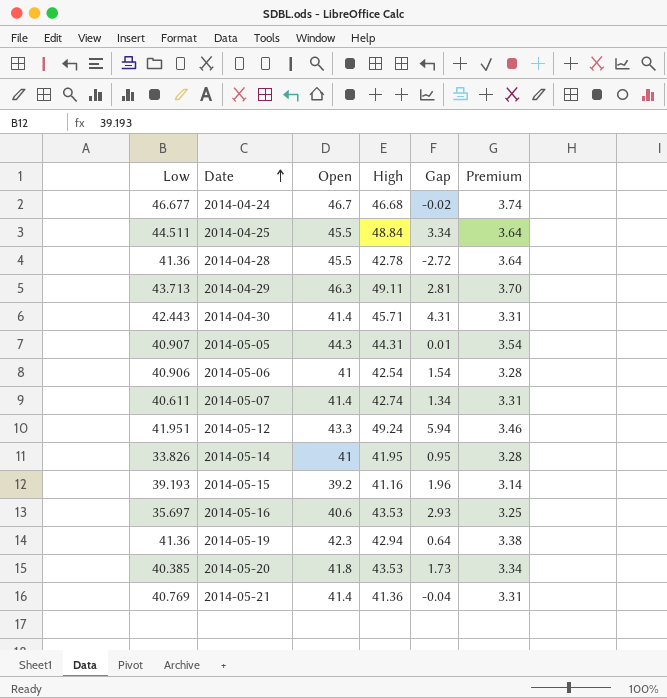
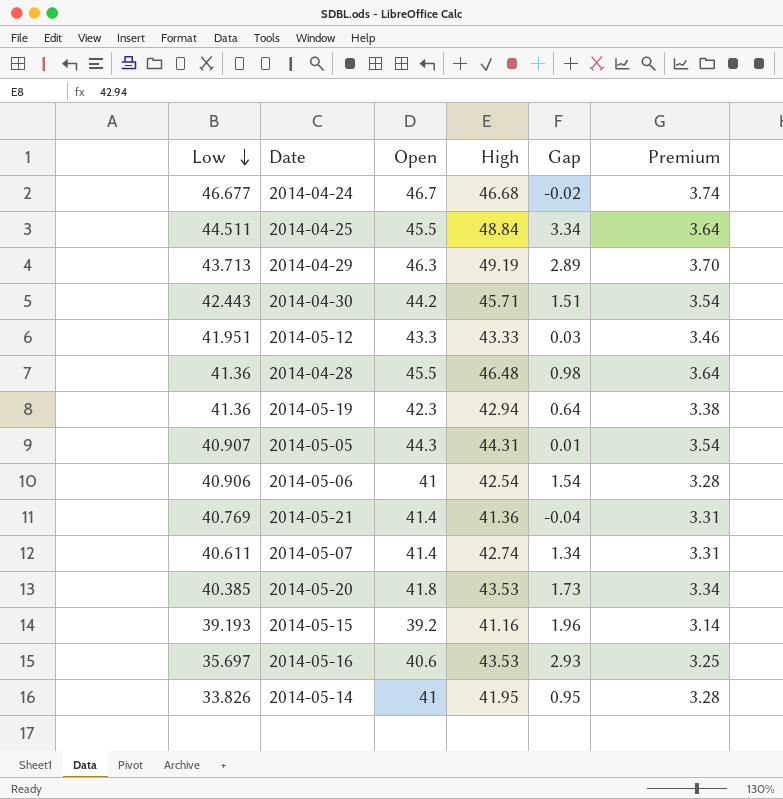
row order: Date ascending -> Low descending
2014-04-29 | High: 49.11 -> 49.19
2014-04-29 | Gap: 2.81 -> 2.89
2014-04-30 | Open: 41.4 -> 44.2
2014-04-30 | Gap: 4.31 -> 1.51
2014-04-30 | Premium: 3.31 -> 3.54
2014-05-12 | High: 49.24 -> 43.33
2014-05-12 | Gap: 5.94 -> 0.03
2014-04-28 | High: 42.78 -> 46.48
2014-04-28 | Gap: -2.72 -> 0.98

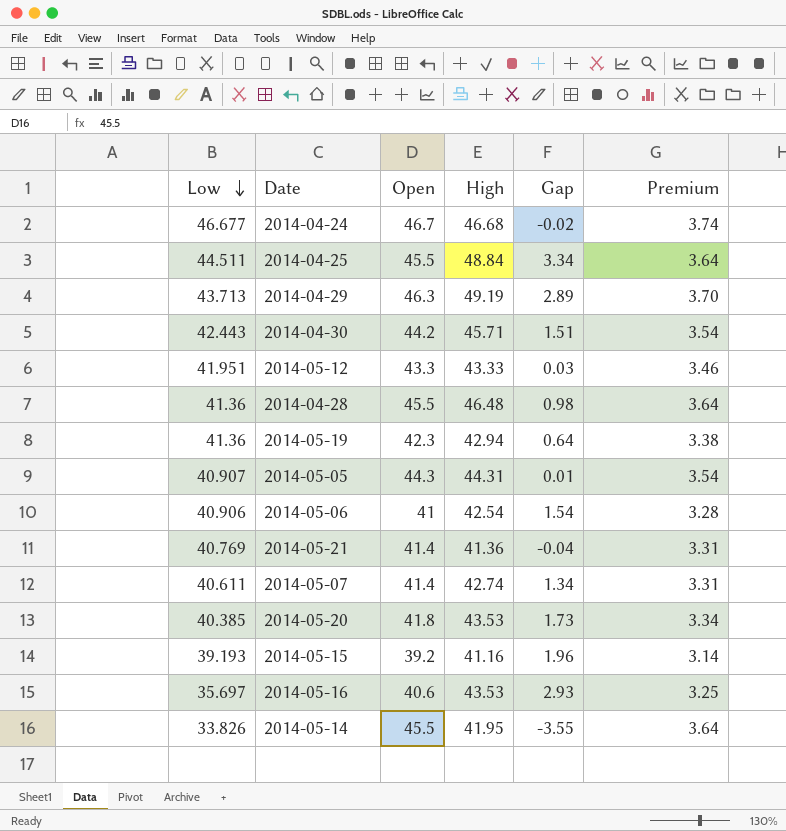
2014-05-14 | Open: 41 -> 45.5
2014-05-14 | Gap: 0.95 -> -3.55
2014-05-14 | Premium: 3.28 -> 3.64

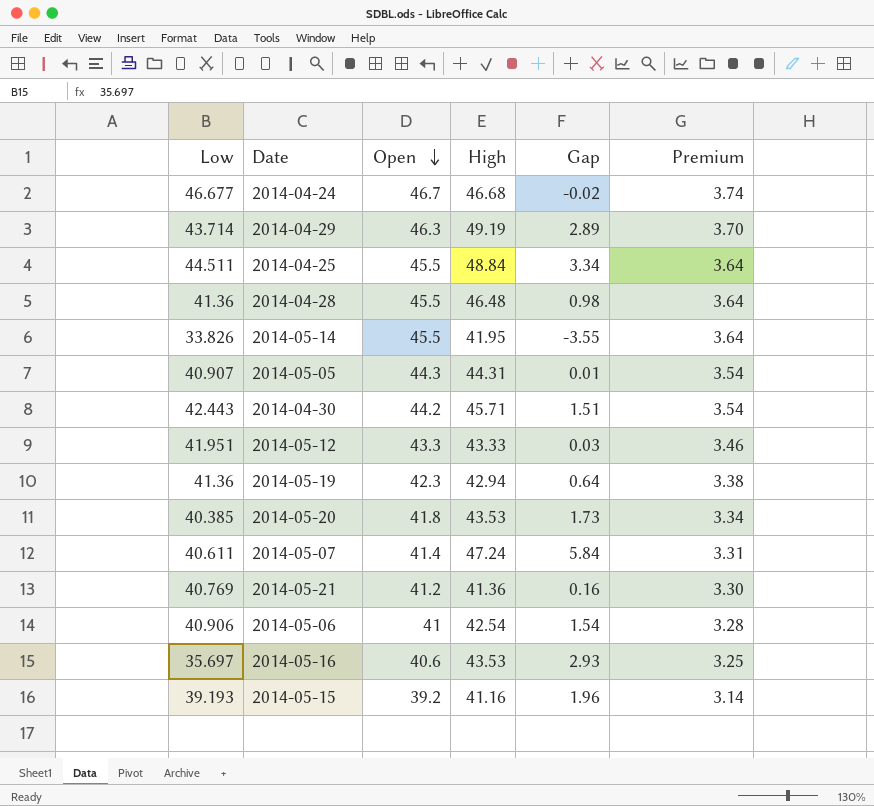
row order: Low descending -> Open descending
2014-04-29 | Low: 43.713 -> 43.714
2014-05-07 | High: 42.74 -> 47.24
2014-05-07 | Gap: 1.34 -> 5.84
2014-05-21 | Open: 41.4 -> 41.2
2014-05-21 | Gap: -0.04 -> 0.16
2014-05-21 | Premium: 3.31 -> 3.30

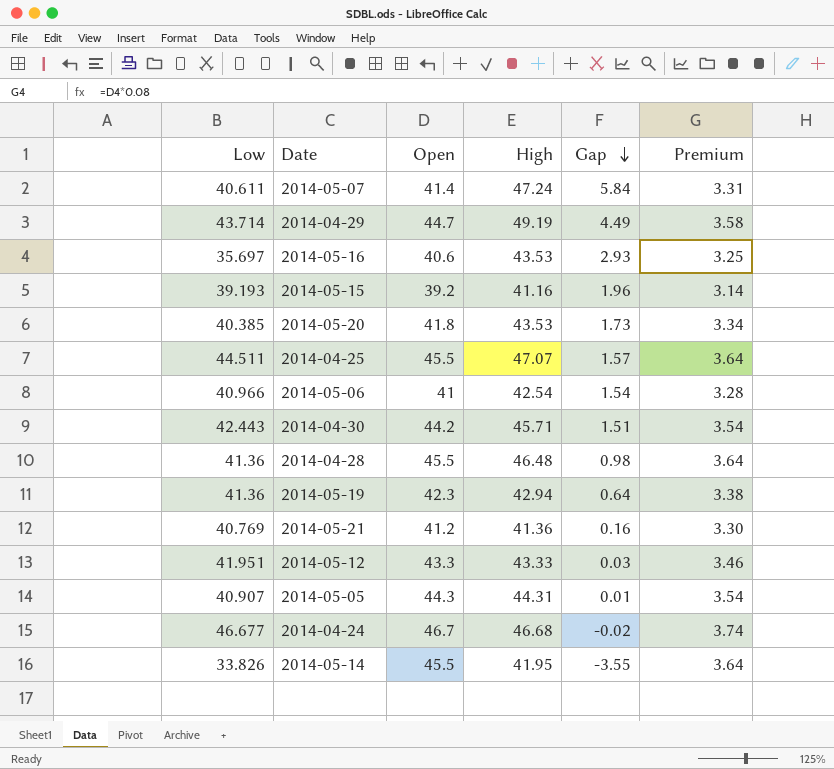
row order: Open descending -> Gap descending
2014-04-29 | Open: 46.3 -> 44.7
2014-04-29 | Gap: 2.89 -> 4.49
2014-04-29 | Premium: 3.70 -> 3.58
2014-04-25 | High: 48.84 -> 47.07
2014-04-25 | Gap: 3.34 -> 1.57
2014-05-06 | Low: 40.906 -> 40.966

